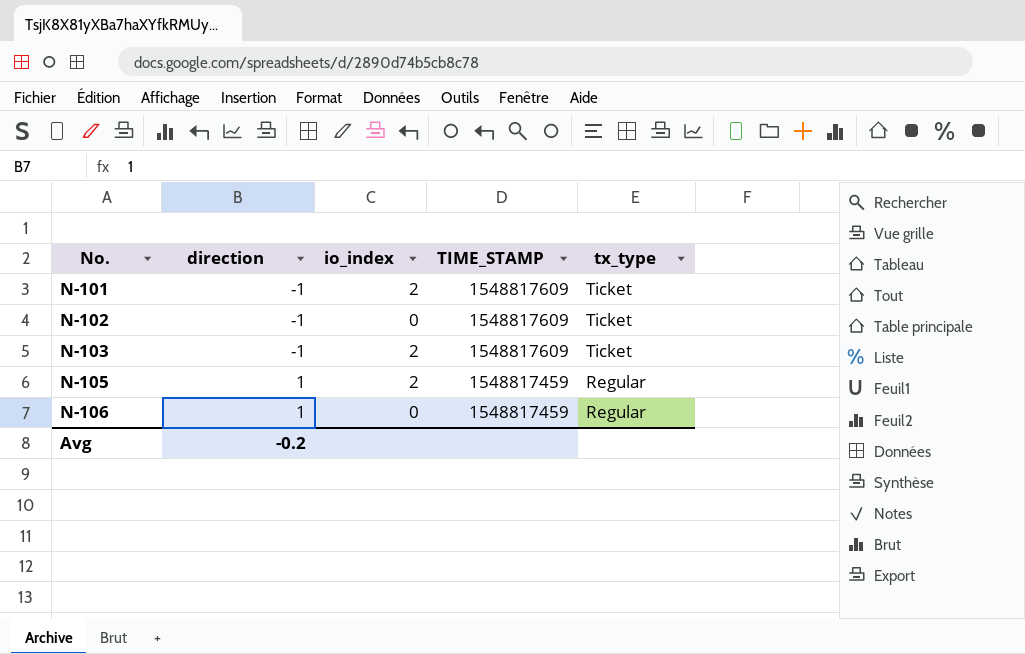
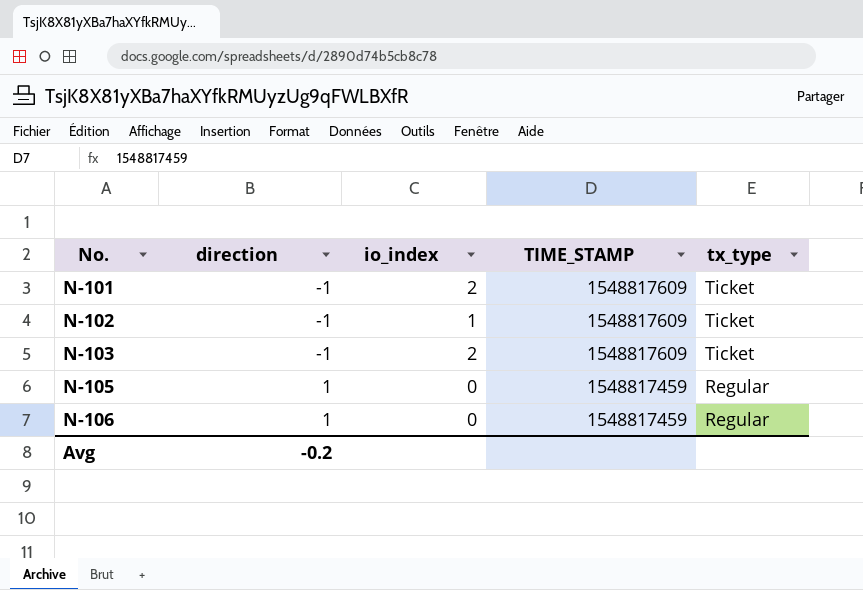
N-102 | io_index: 0 -> 1
N-105 | io_index: 2 -> 0

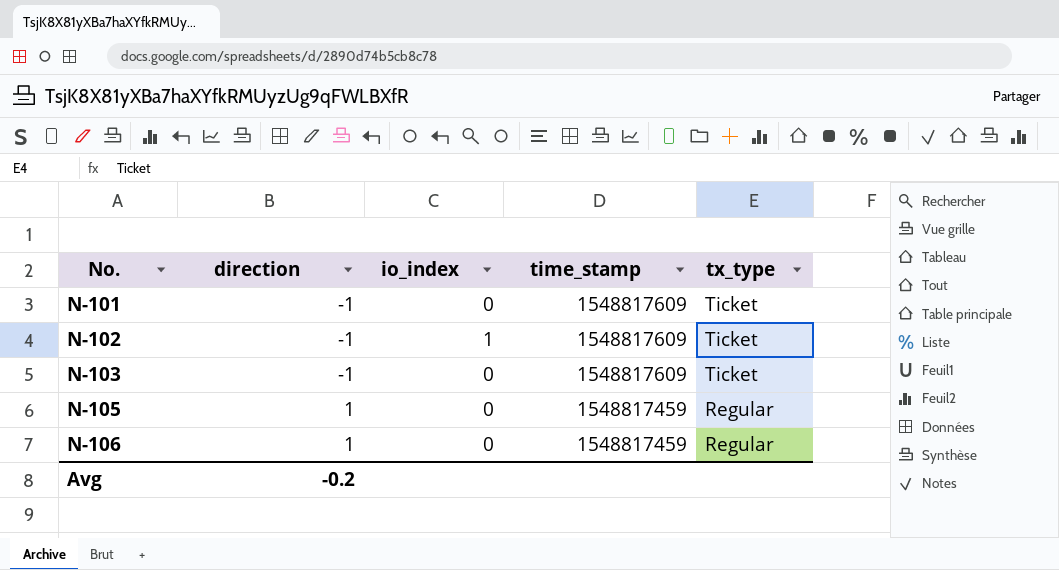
column name: TIME_STAMP -> time_stamp
N-101 | io_index: 2 -> 0
N-103 | io_index: 2 -> 0

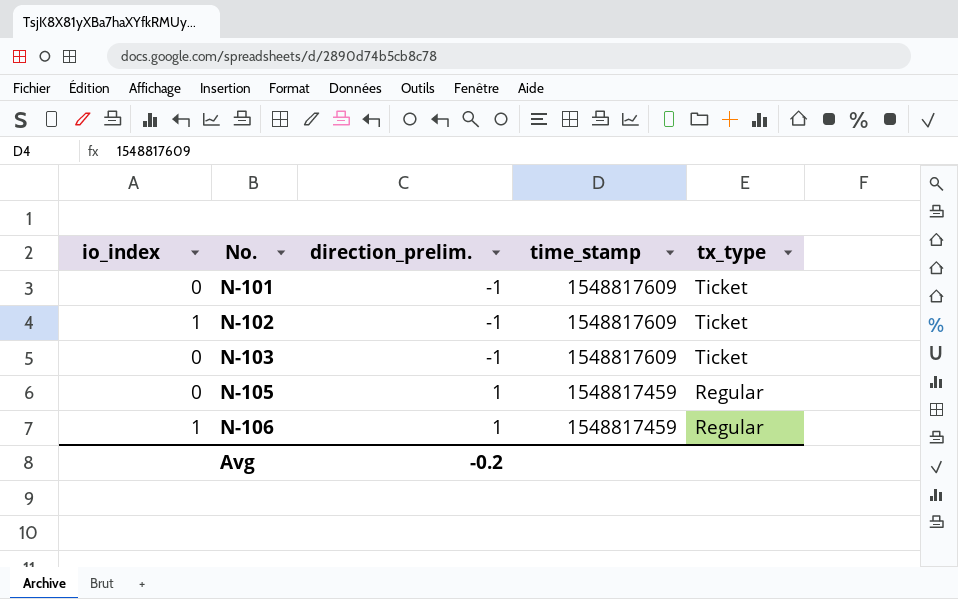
column io_index | position: 3 -> 1
column name: direction -> direction_prelim.
N-106 | io_index: 0 -> 1

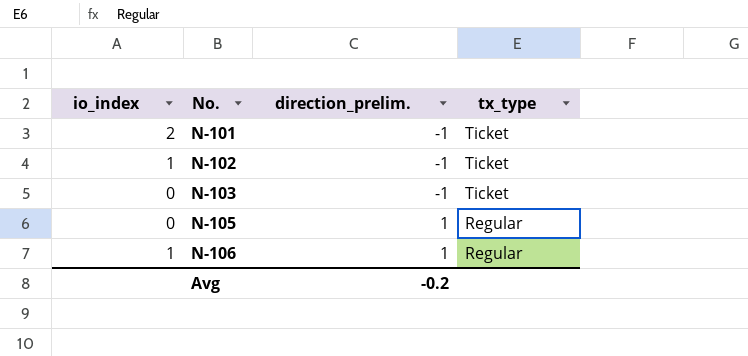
column time_stamp | position: 4 -> none
N-101 | io_index: 0 -> 2

